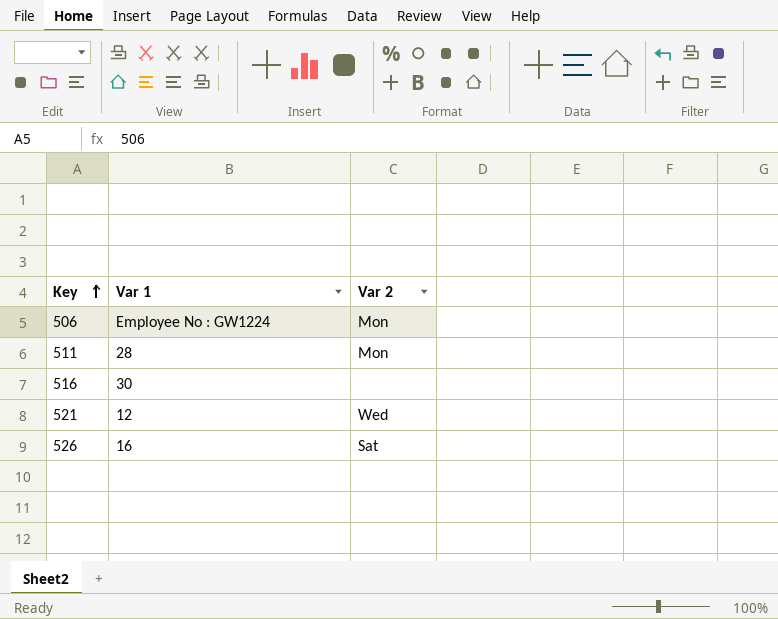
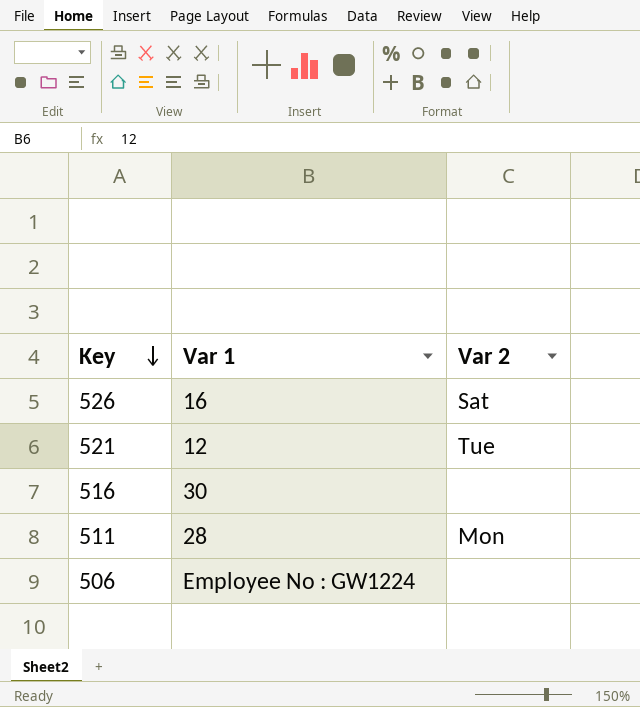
row order: Key ascending -> Key descending
521 | Var 2: Wed -> Tue
506 | Var 2: Mon -> none

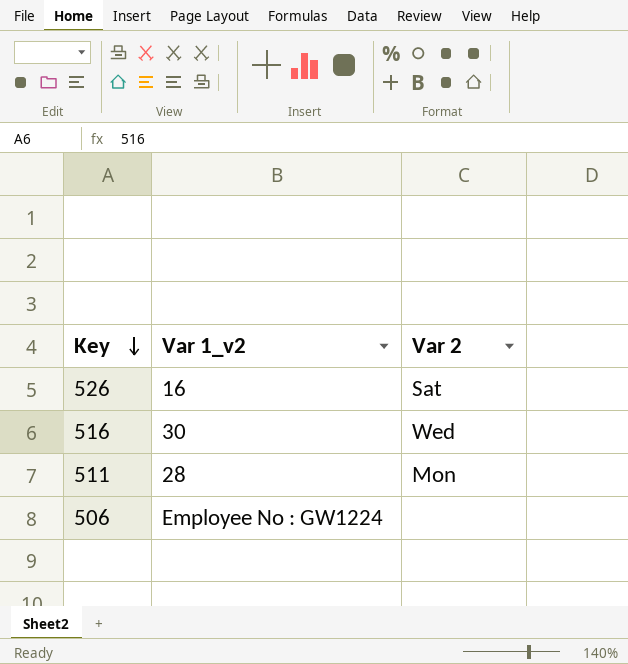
column name: Var 1 -> Var 1_v2
row 521: 12 | Tue -> none
516 | Var 2: none -> Wed

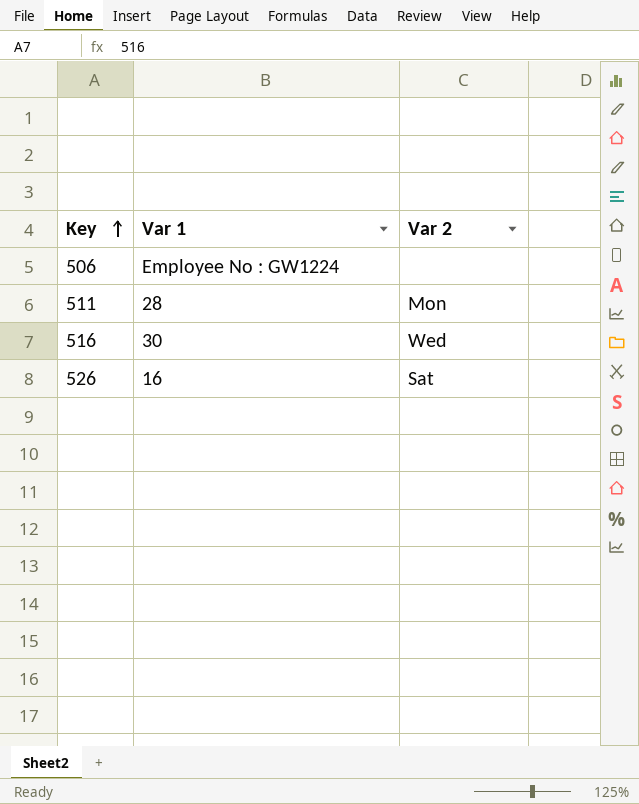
row order: Key descending -> Key ascending
column name: Var 1_v2 -> Var 1

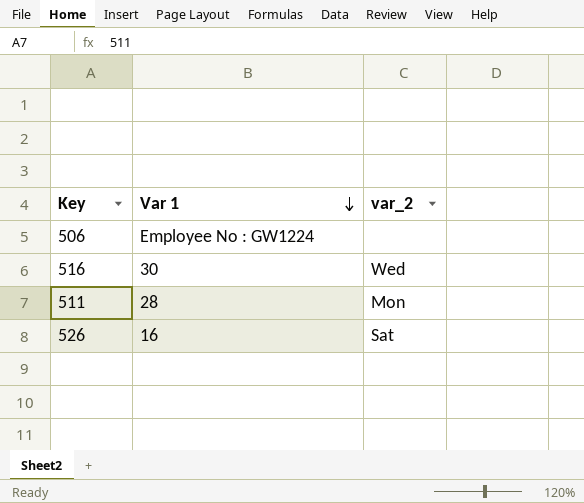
row order: Key ascending -> Var 1 descending
column name: Var 2 -> var_2

